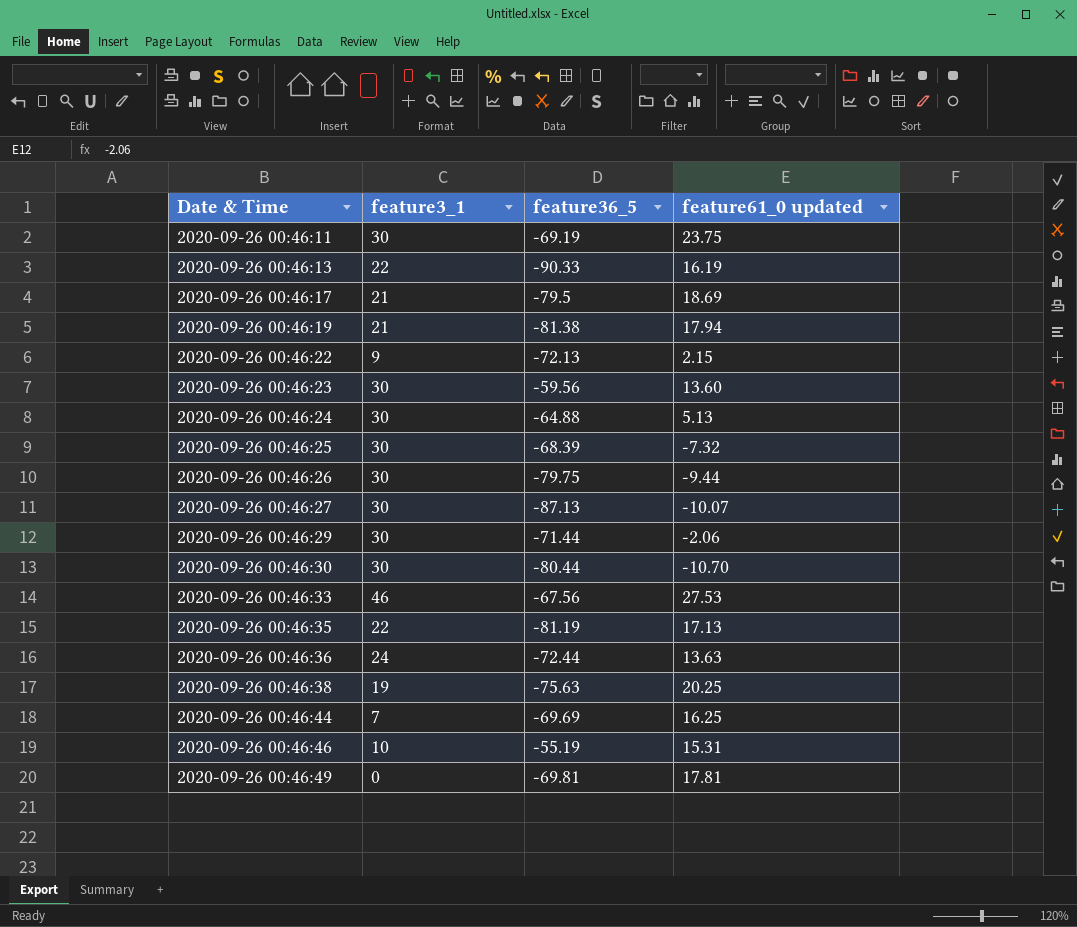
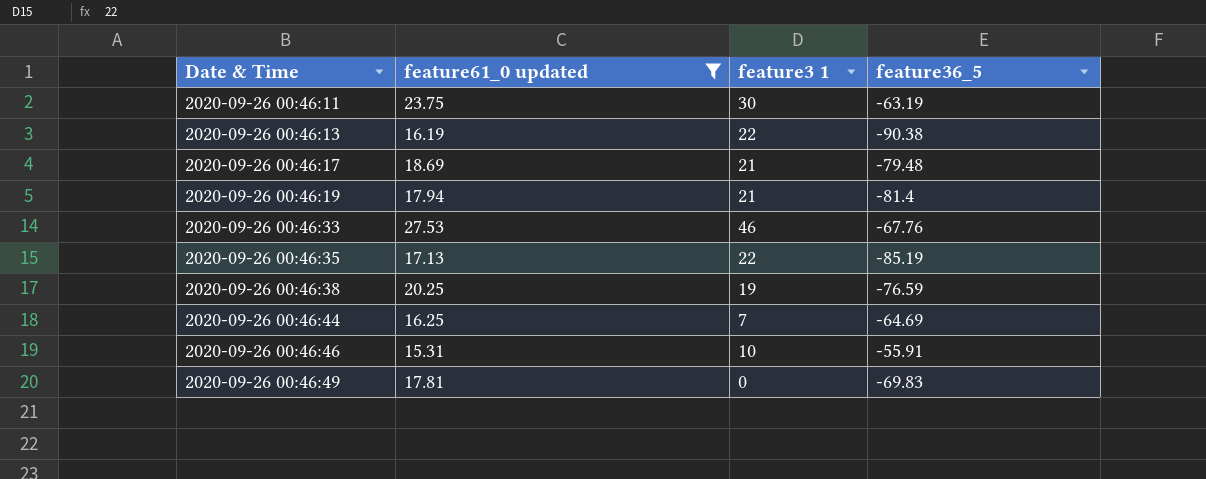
filter: none -> feature61_0 updated >= 15.31
column feature61_0 updated | position: 4 -> 2
column name: feature3_1 -> feature3 1
2020-09-26 00:46:11 | feature36_5: -69.19 -> -63.19
2020-09-26 00:46:13 | feature36_5: -90.33 -> -90.38
2020-09-26 00:46:17 | feature36_5: -79.5 -> -79.48
2020-09-26 00:46:19 | feature36_5: -81.38 -> -81.4
2020-09-26 00:46:33 | feature36_5: -67.56 -> -67.76
2020-09-26 00:46:35 | feature36_5: -81.19 -> -85.19
2020-09-26 00:46:38 | feature36_5: -75.63 -> -76.59
2020-09-26 00:46:44 | feature36_5: -69.69 -> -64.69
2020-09-26 00:46:46 | feature36_5: -55.19 -> -55.91
2020-09-26 00:46:49 | feature36_5: -69.81 -> -69.83

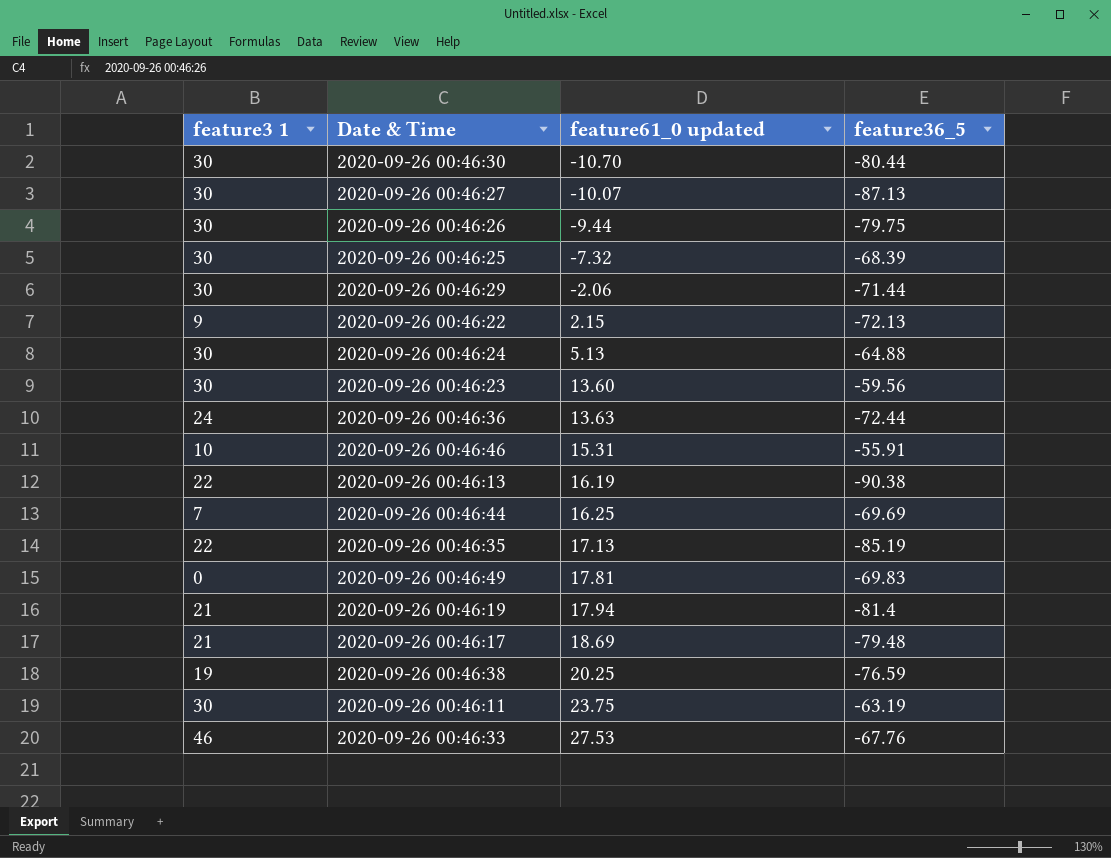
filter: feature61_0 updated >= 15.31 -> none
row order: Date & Time ascending -> feature61_0 updated ascending
column feature3 1 | position: 3 -> 1
2020-09-26 00:46:44 | feature36_5: -64.69 -> -69.69

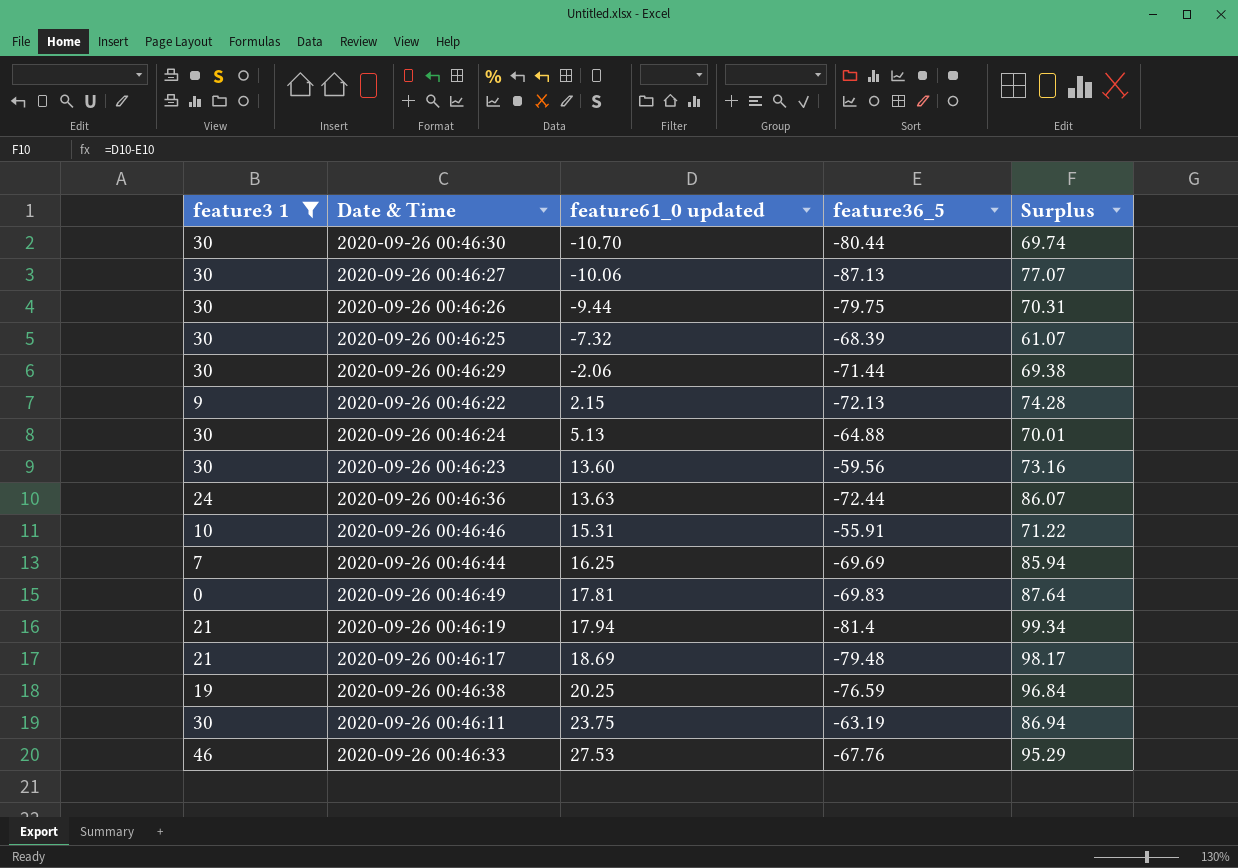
filter: none -> feature3 1 != 22
column Surplus | formula: none -> [feature61_0 updated] - [feature36_5]
2020-09-26 00:46:27 | feature61_0 updated: -10.07 -> -10.06

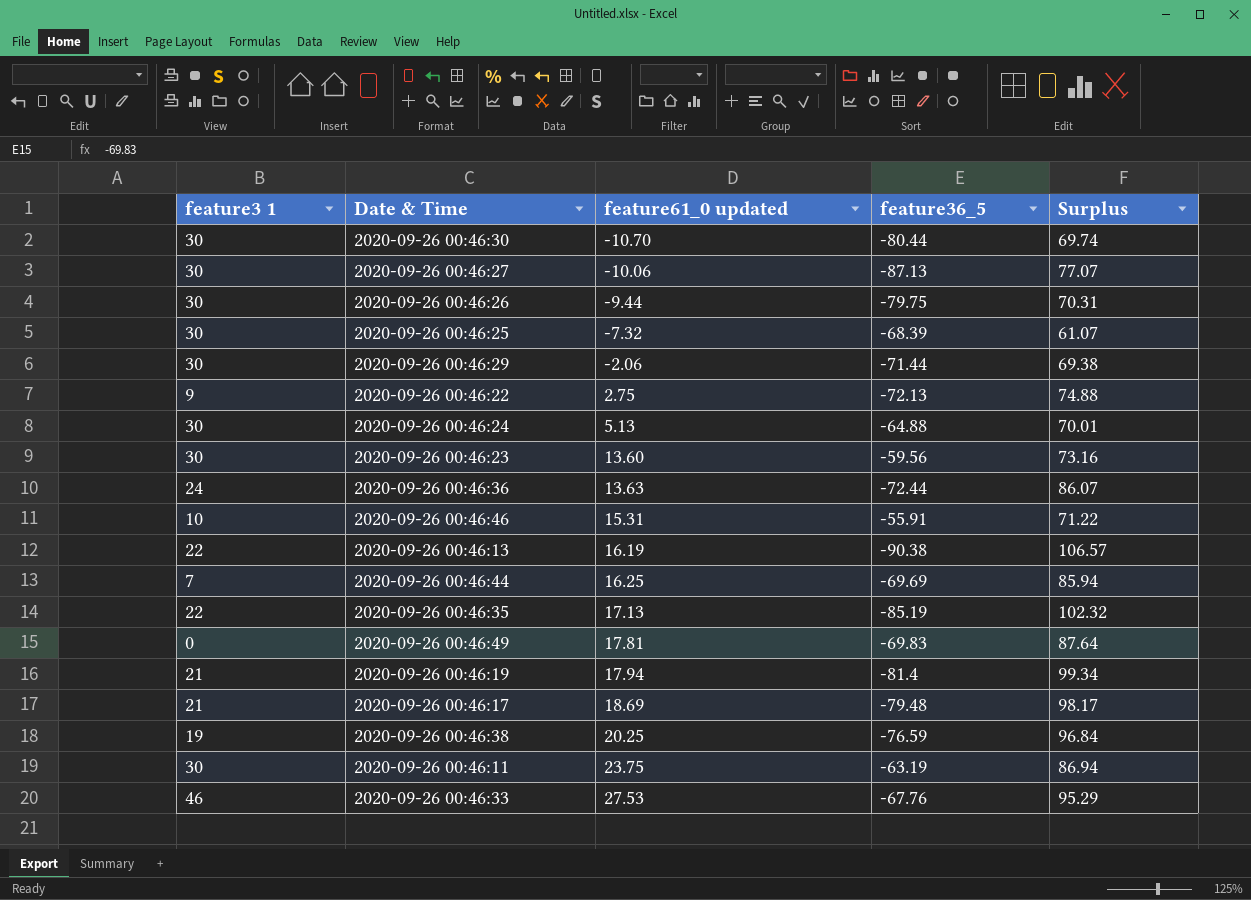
filter: feature3 1 != 22 -> none
2020-09-26 00:46:22 | feature61_0 updated: 2.15 -> 2.75
2020-09-26 00:46:22 | Surplus: 74.28 -> 74.88

